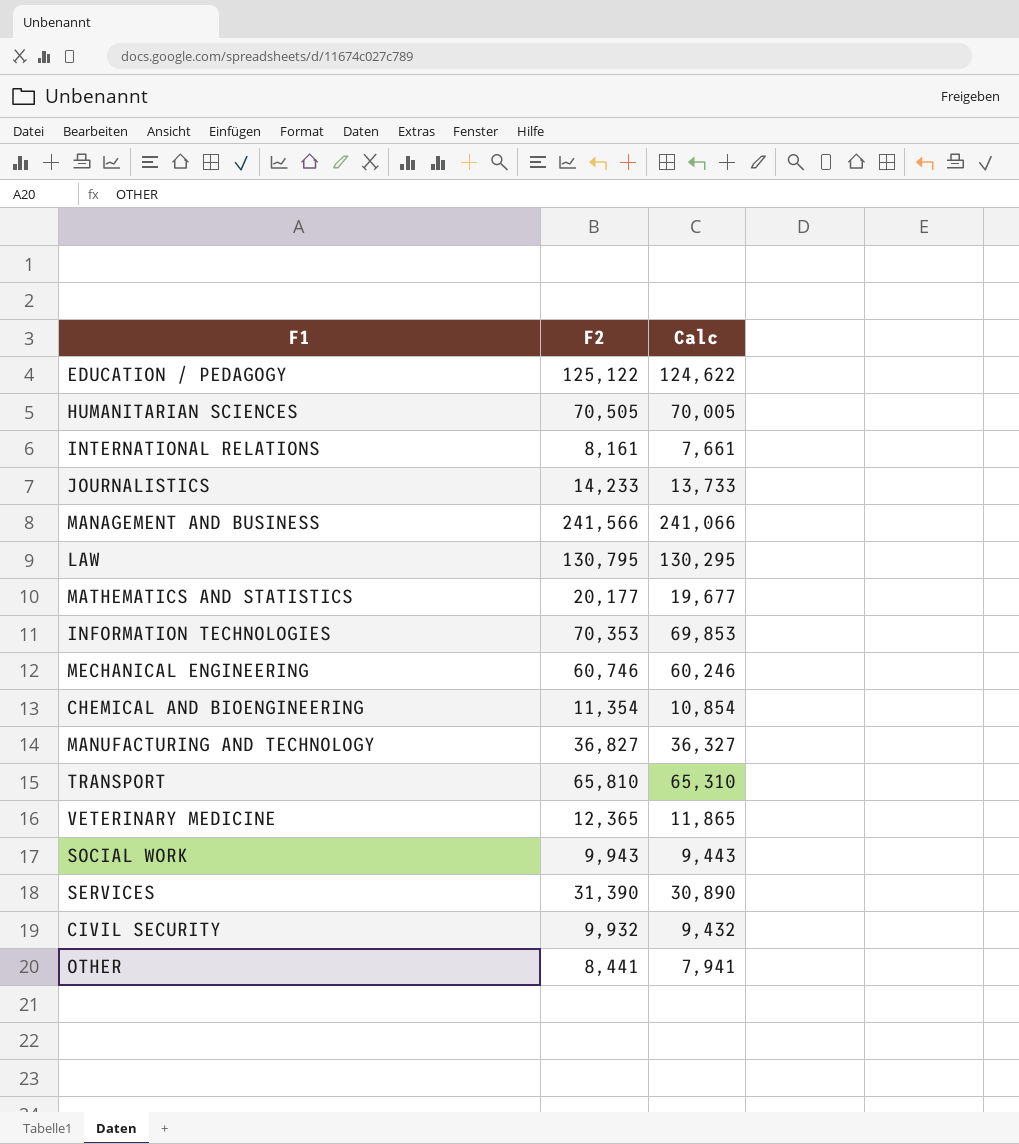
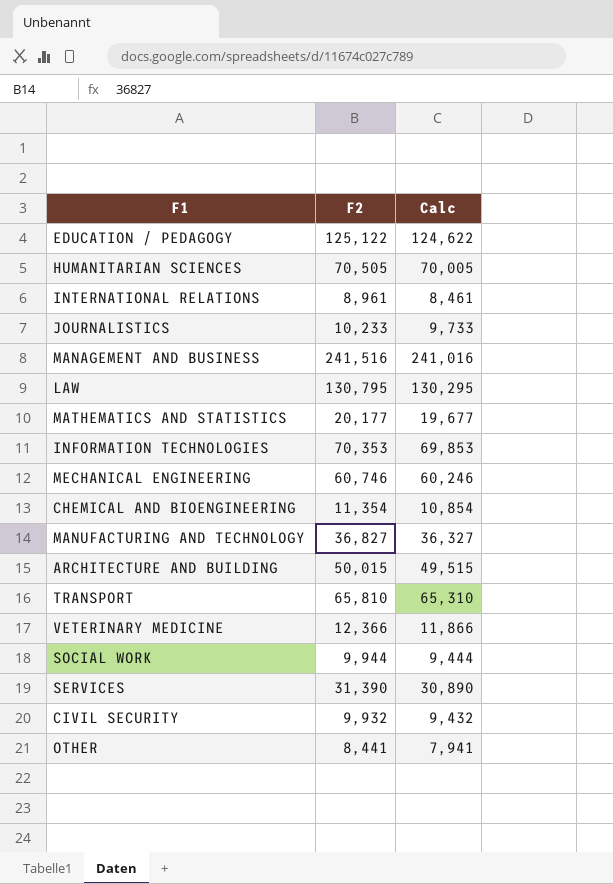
INTERNATIONAL RELATIONS | F2: 8,161 -> 8,961
INTERNATIONAL RELATIONS | Calc: 7,661 -> 8,461
JOURNALISTICS | F2: 14,233 -> 10,233
JOURNALISTICS | Calc: 13,733 -> 9,733
MANAGEMENT AND BUSINESS | F2: 241,566 -> 241,516
MANAGEMENT AND BUSINESS | Calc: 241,066 -> 241,016
row ARCHITECTURE AND BUILDING: none -> 50,015 | 49,515
VETERINARY MEDICINE | F2: 12,365 -> 12,366
VETERINARY MEDICINE | Calc: 11,865 -> 11,866
SOCIAL WORK | F2: 9,943 -> 9,944
SOCIAL WORK | Calc: 9,443 -> 9,444

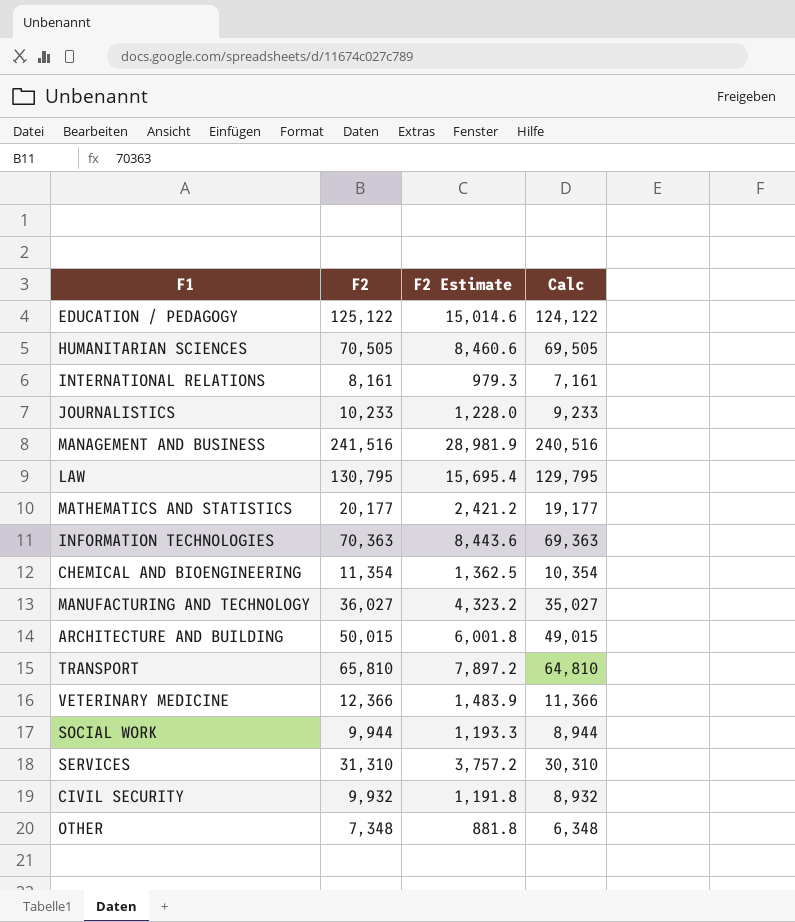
column F2 Estimate | formula: none -> [F2] * 0.12
column Calc | formula: [F2] - 500 -> [F2] - 1000
row MECHANICAL ENGINEERING: 60,746 | 60,246 -> none
INTERNATIONAL RELATIONS | F2: 8,961 -> 8,161
INFORMATION TECHNOLOGIES | F2: 70,353 -> 70,363
MANUFACTURING AND TECHNOLOGY | F2: 36,827 -> 36,027
SERVICES | F2: 31,390 -> 31,310
OTHER | F2: 8,441 -> 7,348

